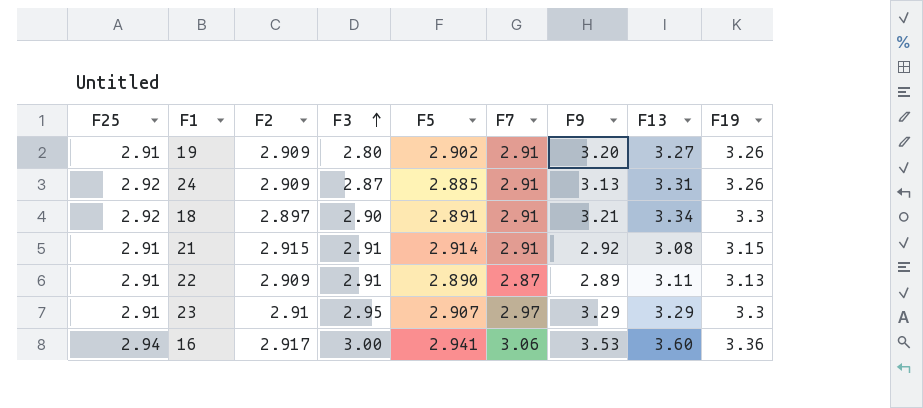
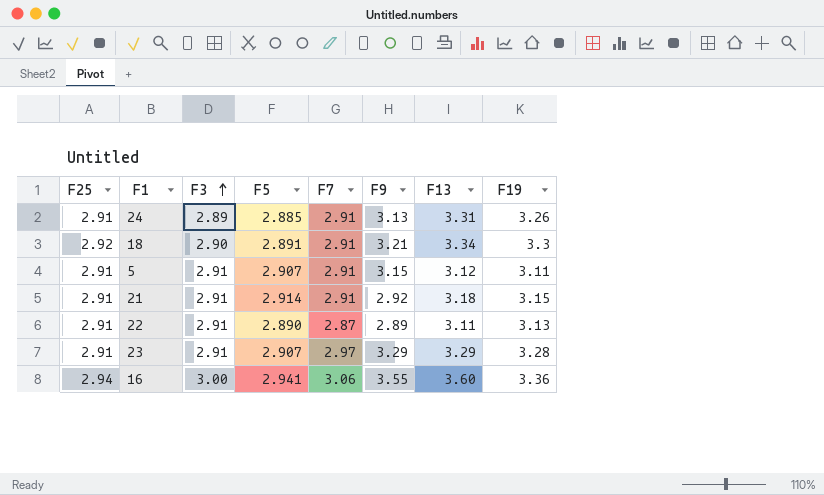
column F2 | position: 3 -> none
row 19: 2.91 | 2.909 | 2.80 | 2.902 | 2.91 | 3.20 | 3.27 | 3.26 -> none
24 | F25: 2.92 -> 2.91
24 | F3: 2.87 -> 2.89
row 5: none -> 2.91 | 2.91 | 2.907 | 2.91 | 3.15 | 3.12 | 3.11
21 | F13: 3.08 -> 3.18
23 | F3: 2.95 -> 2.91
23 | F19: 3.3 -> 3.28
16 | F9: 3.53 -> 3.55

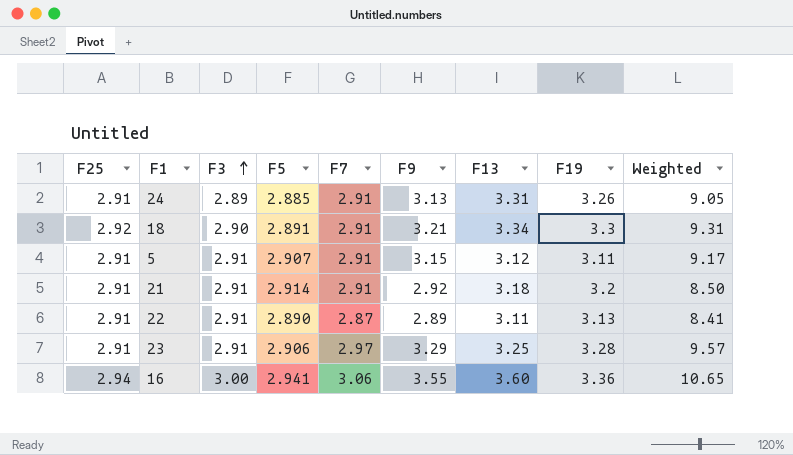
column Weighted | formula: none -> [F3] * [F9]
21 | F19: 3.15 -> 3.2
23 | F5: 2.907 -> 2.906
23 | F13: 3.29 -> 3.25

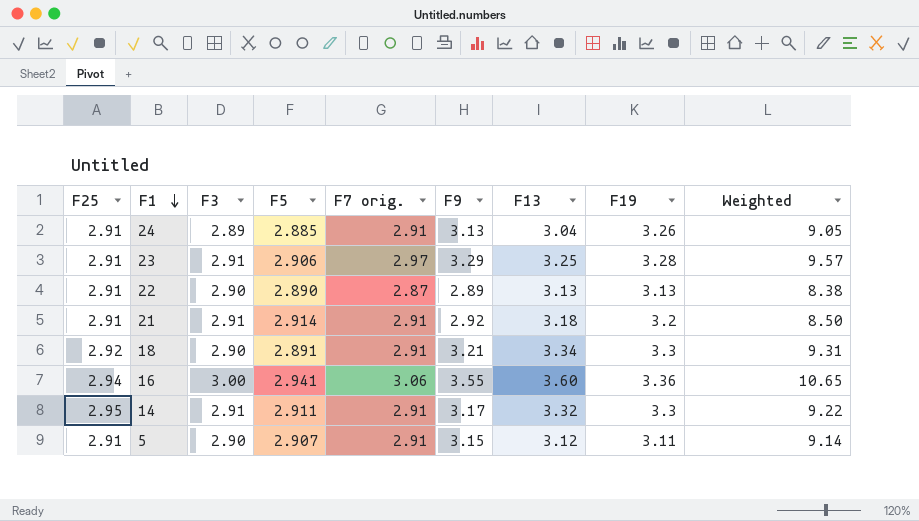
row order: F3 ascending -> F1 descending
column name: F7 -> F7 orig.
24 | F13: 3.31 -> 3.04
22 | F3: 2.91 -> 2.90
22 | F13: 3.11 -> 3.13
22 | Weighted: 8.41 -> 8.38
row 14: none -> 2.95 | 2.91 | 2.911 | 2.91 | 3.17 | 3.32 | 3.3 | 9.22
5 | F3: 2.91 -> 2.90
5 | Weighted: 9.17 -> 9.14

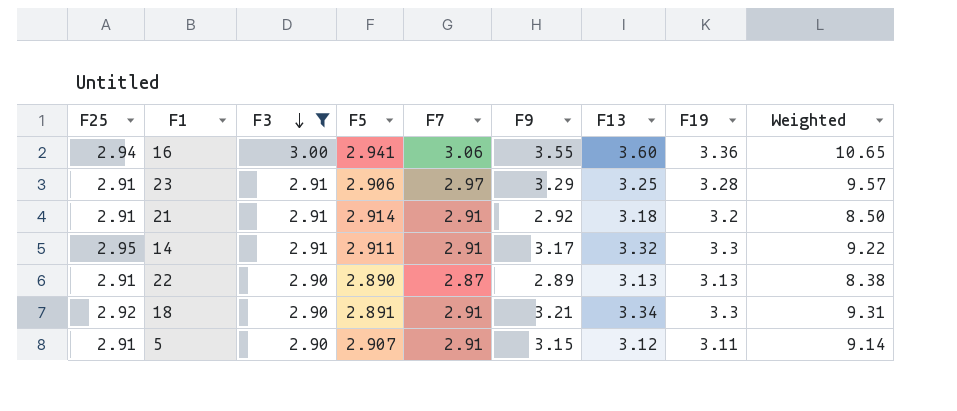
filter: none -> F3 != 2.89
row order: F1 descending -> F3 descending
column name: F7 orig. -> F7

